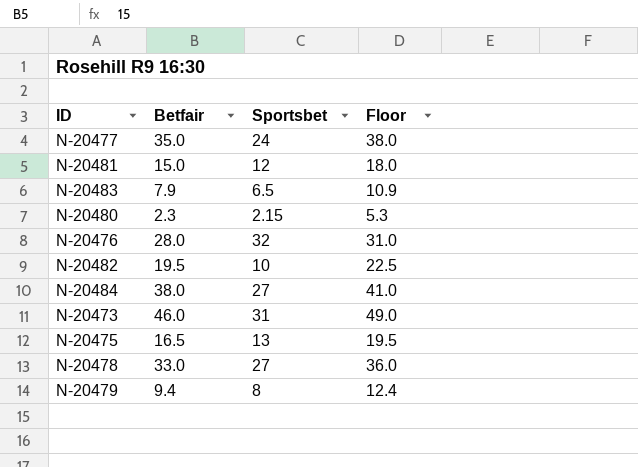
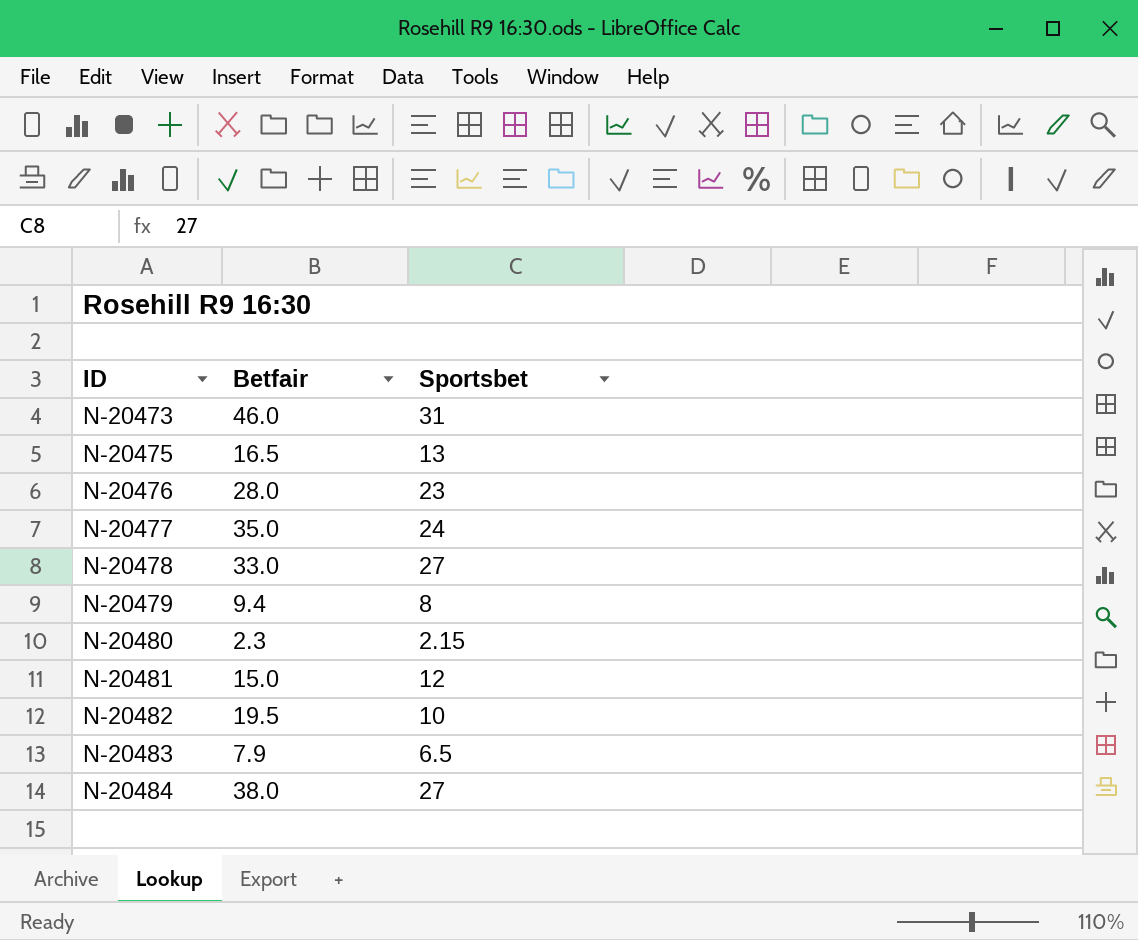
row order: none -> ID ascending
column Floor | formula: [Betfair] + 3 -> none
N-20476 | Sportsbet: 32 -> 23

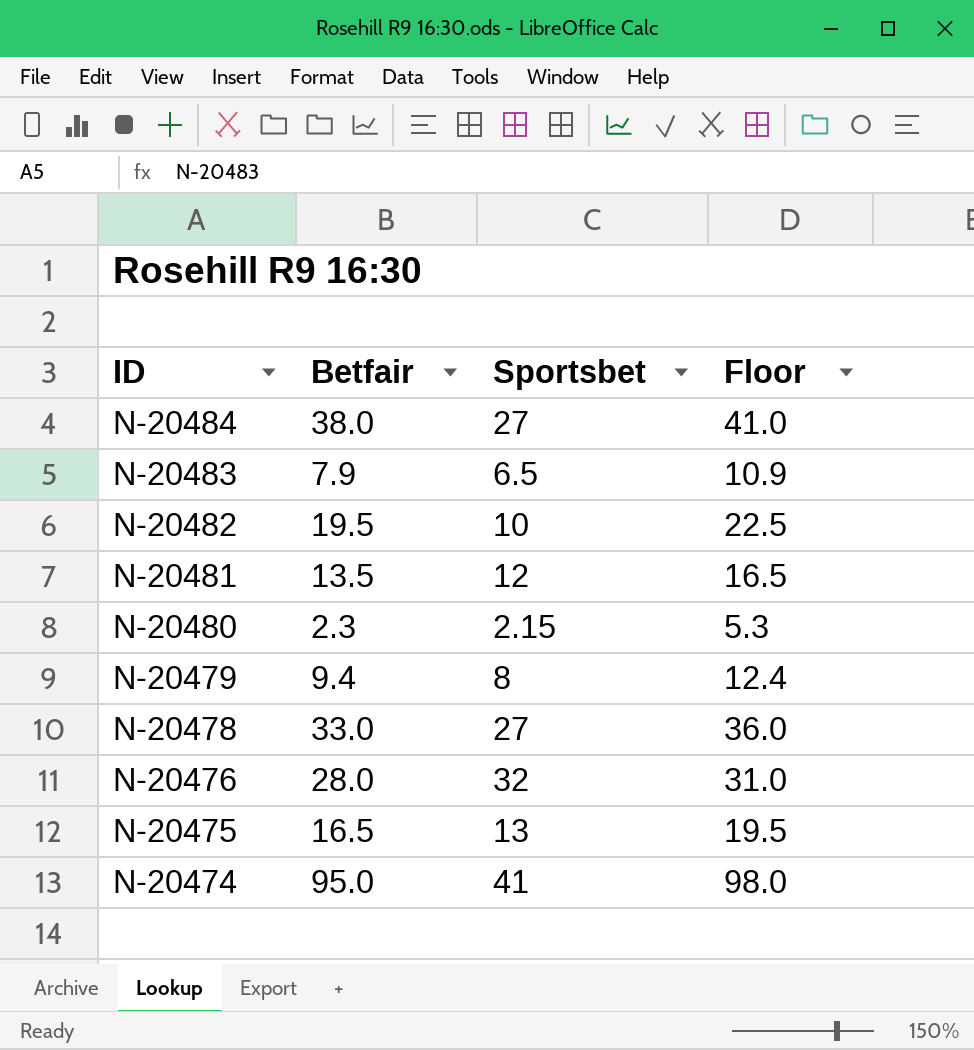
row order: ID ascending -> ID descending
column Floor | formula: none -> [Betfair] + 3
row N-20473: 46.0 | 31 -> none
row N-20477: 35.0 | 24 -> none
N-20481 | Betfair: 15.0 -> 13.5
N-20476 | Sportsbet: 23 -> 32
row N-20474: none -> 95.0 | 41 | 98.0

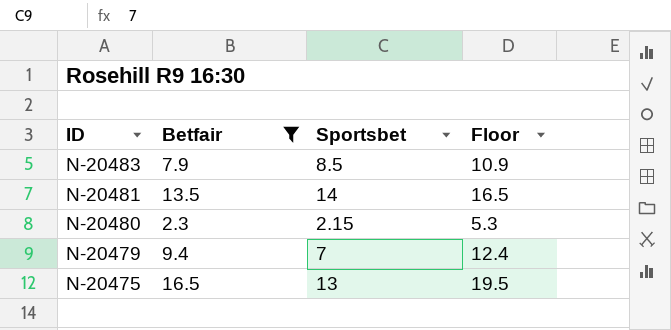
filter: none -> Betfair <= 16.5
N-20483 | Sportsbet: 6.5 -> 8.5
N-20481 | Sportsbet: 12 -> 14
N-20479 | Sportsbet: 8 -> 7

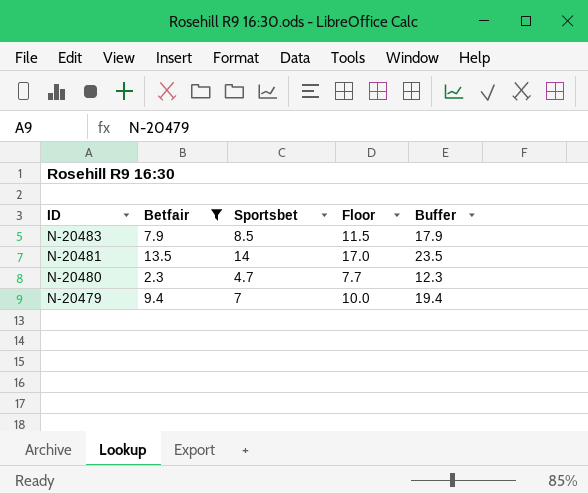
column Floor | formula: [Betfair] + 3 -> [Sportsbet] + 3
column Buffer | formula: none -> [Betfair] + 10
row N-20475: 16.5 | 13 | 19.5 -> none
N-20480 | Sportsbet: 2.15 -> 4.7

